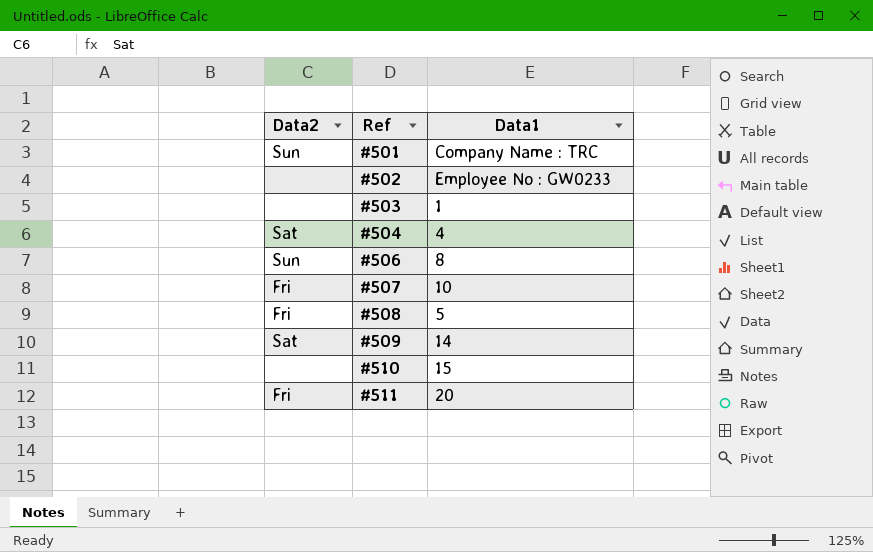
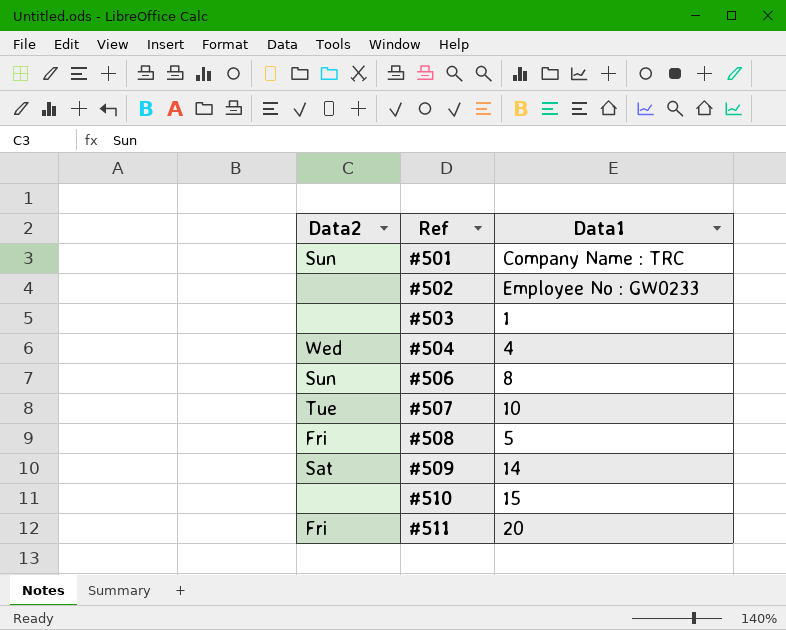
#504 | Data2: Sat -> Wed
#507 | Data2: Fri -> Tue

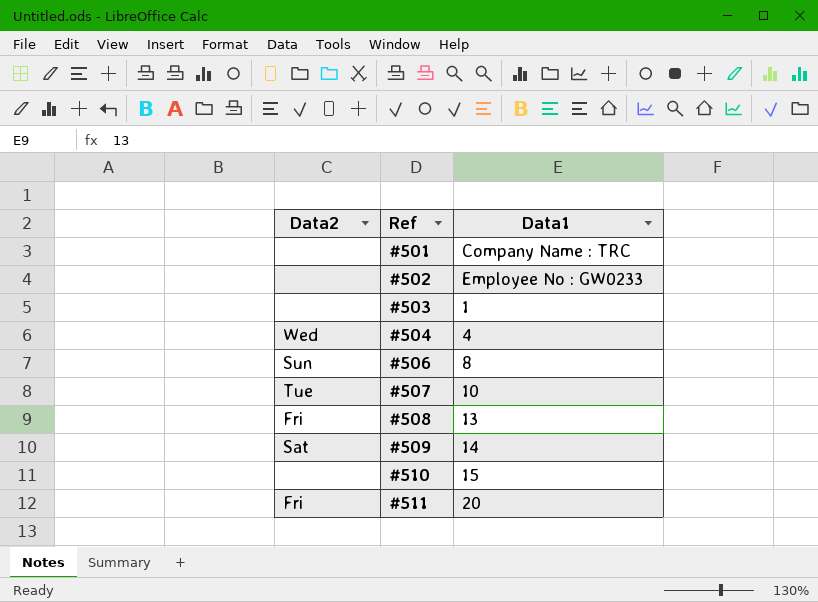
#501 | Data2: Sun -> none
#508 | Data1: 5 -> 13

